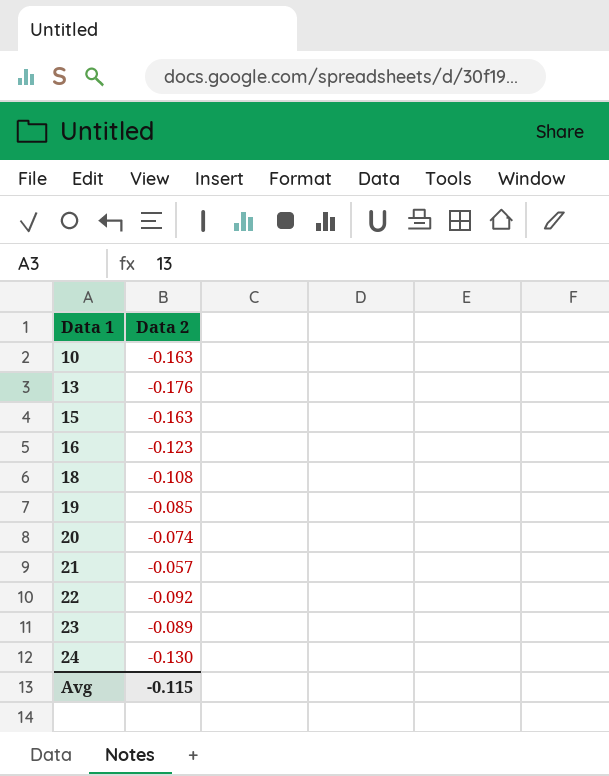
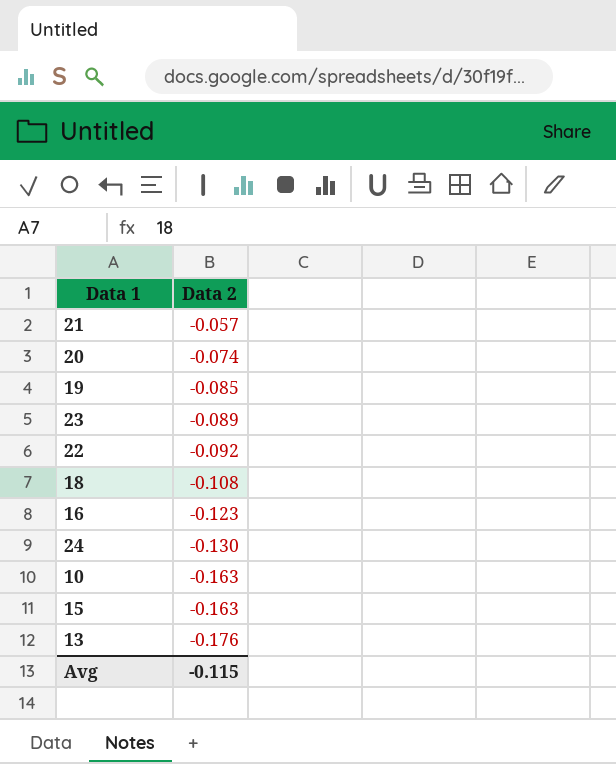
row order: Data 1 ascending -> Data 2 descending

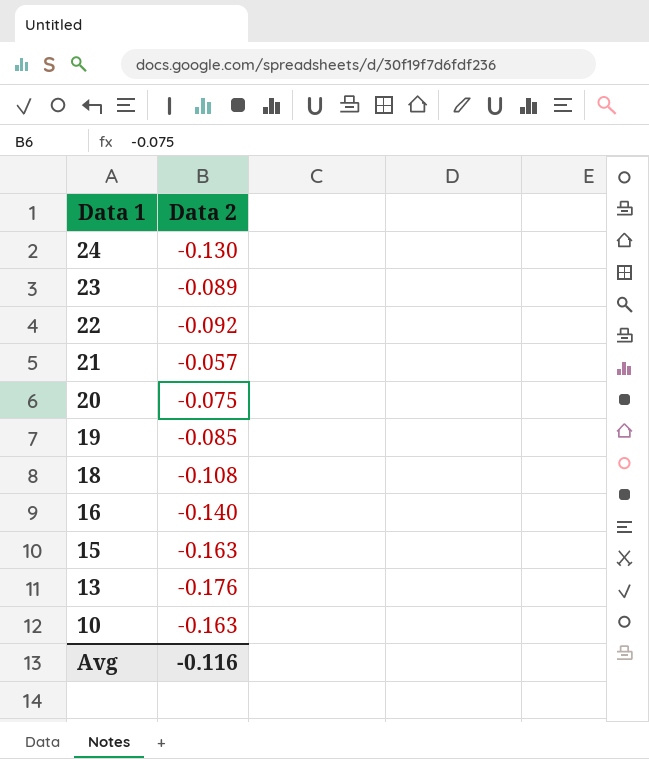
row order: Data 2 descending -> Data 1 descending
20 | Data 2: -0.074 -> -0.075
16 | Data 2: -0.123 -> -0.140
Avg | Data 2: -0.115 -> -0.116

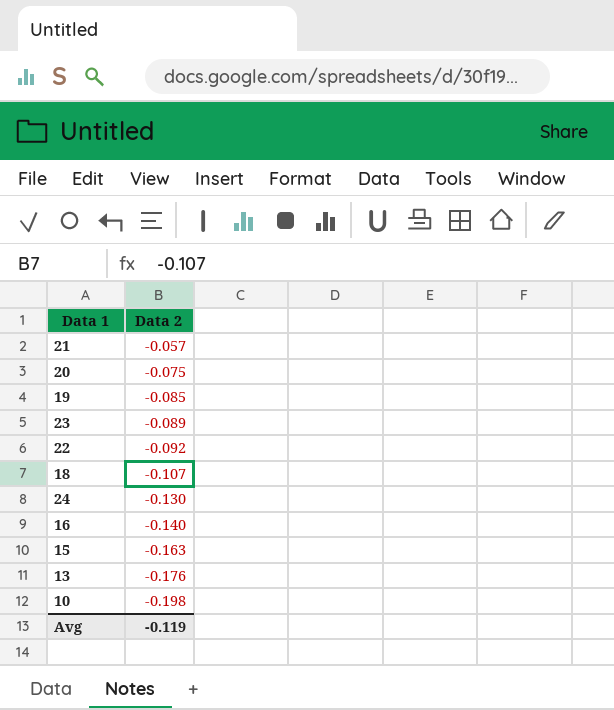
row order: Data 1 descending -> Data 2 descending
18 | Data 2: -0.108 -> -0.107
10 | Data 2: -0.163 -> -0.198
Avg | Data 2: -0.116 -> -0.119

